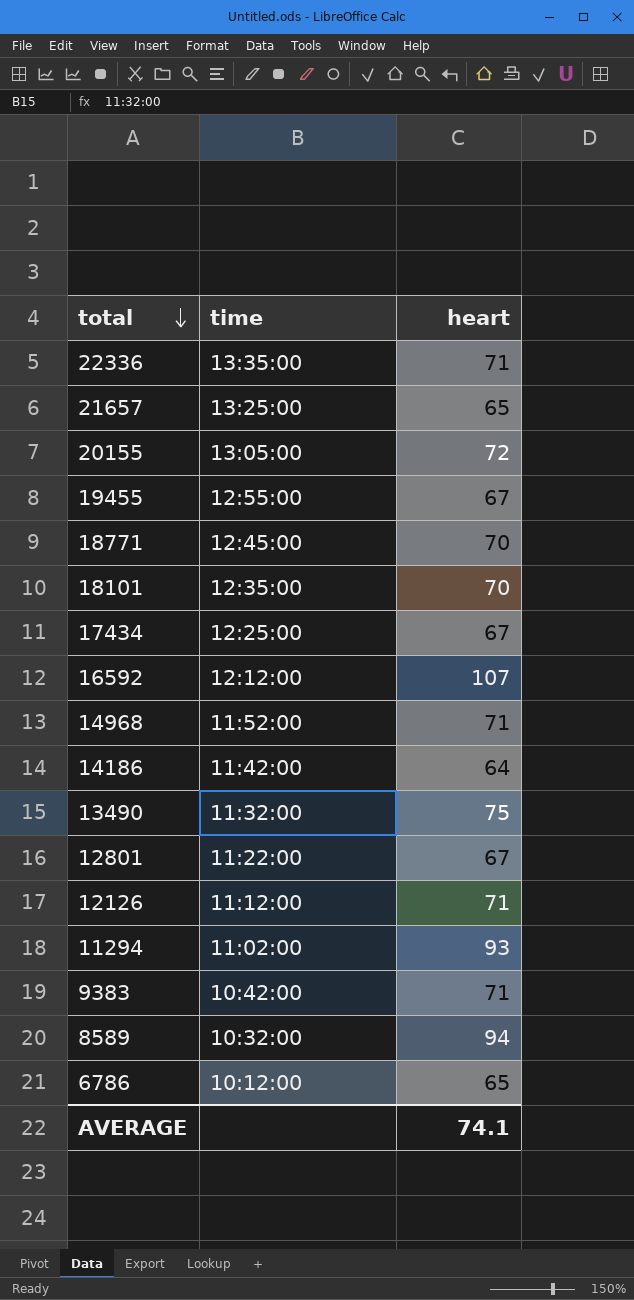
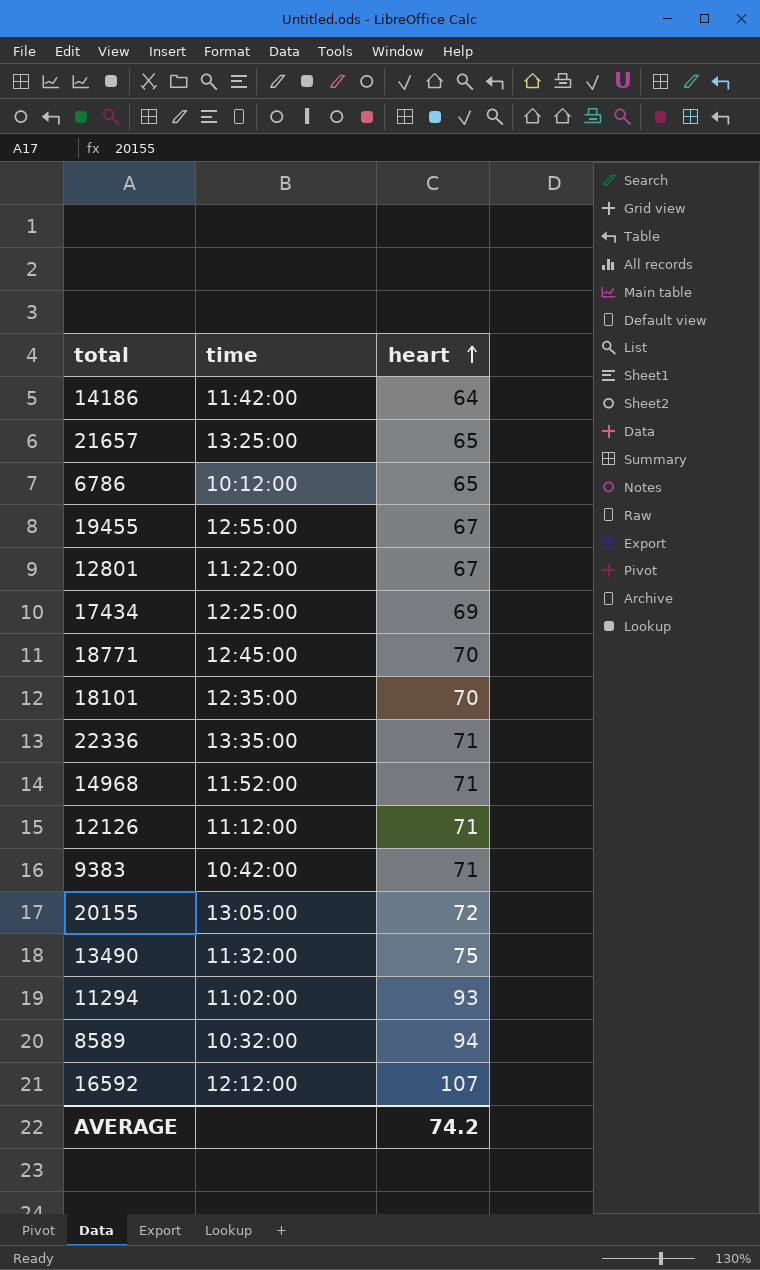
row order: total descending -> heart ascending
17434 | heart: 67 -> 69
AVERAGE | heart: 74.1 -> 74.2

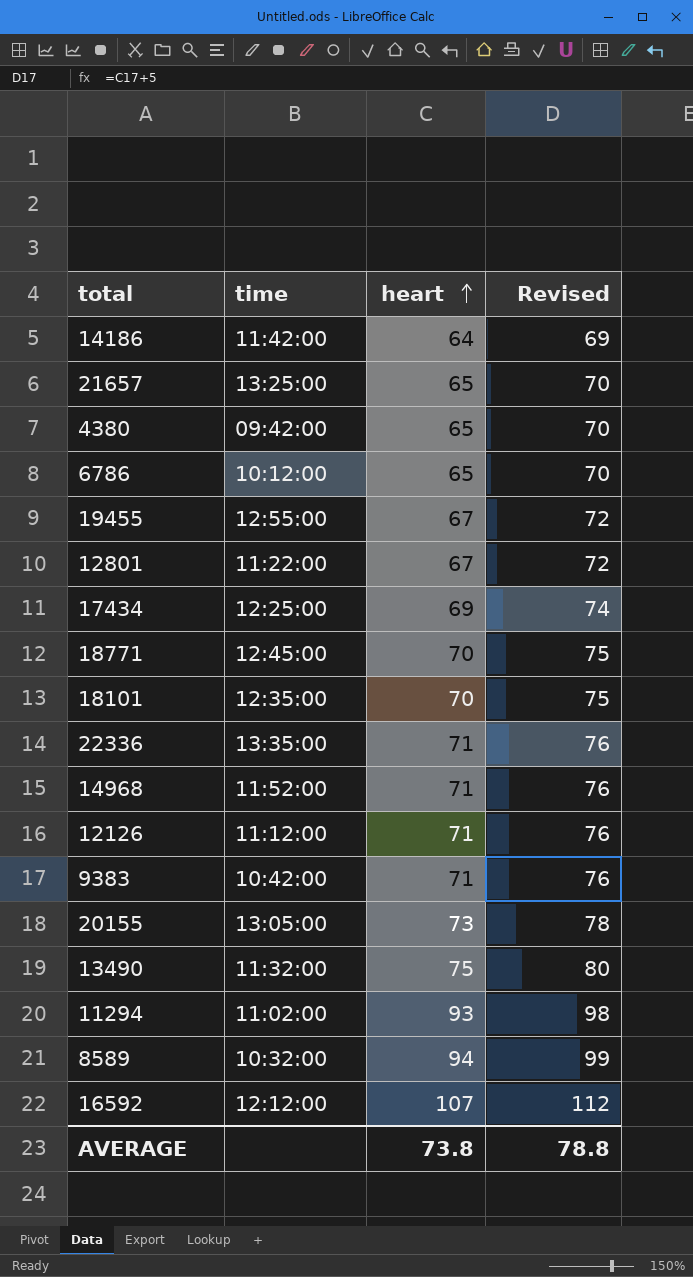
column Revised | formula: none -> [heart] + 5
row 4380: none -> 09:42:00 | 65 | 70
20155 | heart: 72 -> 73
AVERAGE | heart: 74.2 -> 73.8

